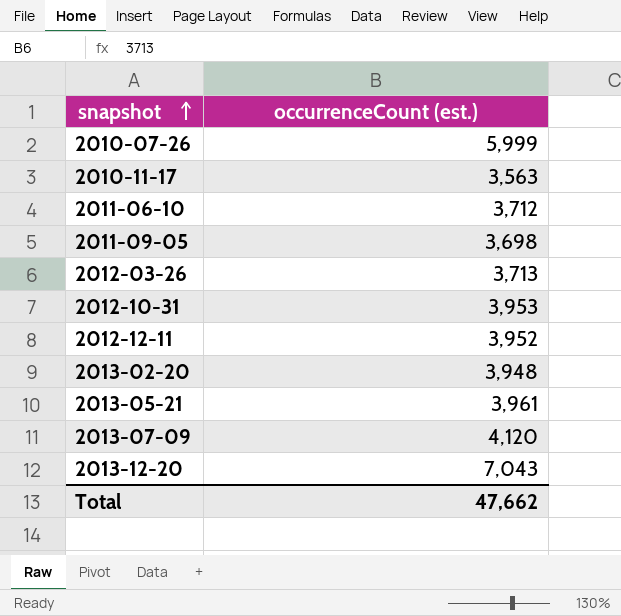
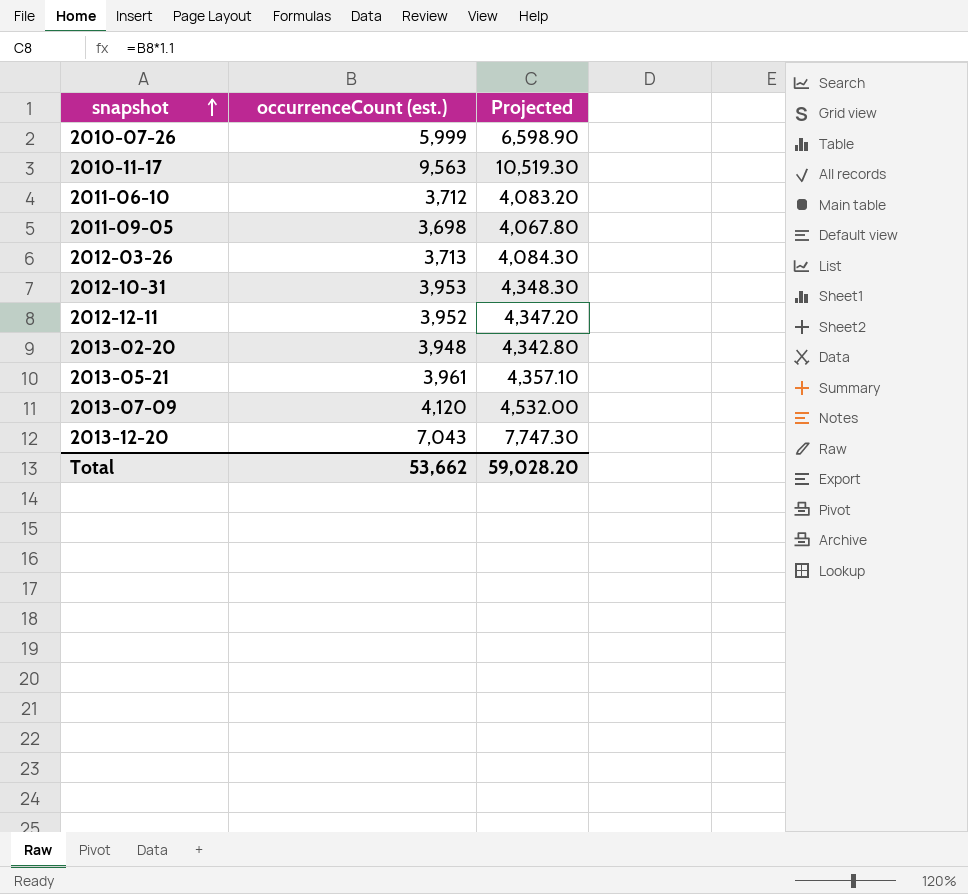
column Projected | formula: none -> [occurrenceCount (est.)] * 1.1
2010-11-17 | occurrenceCount (est.): 3,563 -> 9,563
Total | occurrenceCount (est.): 47,662 -> 53,662

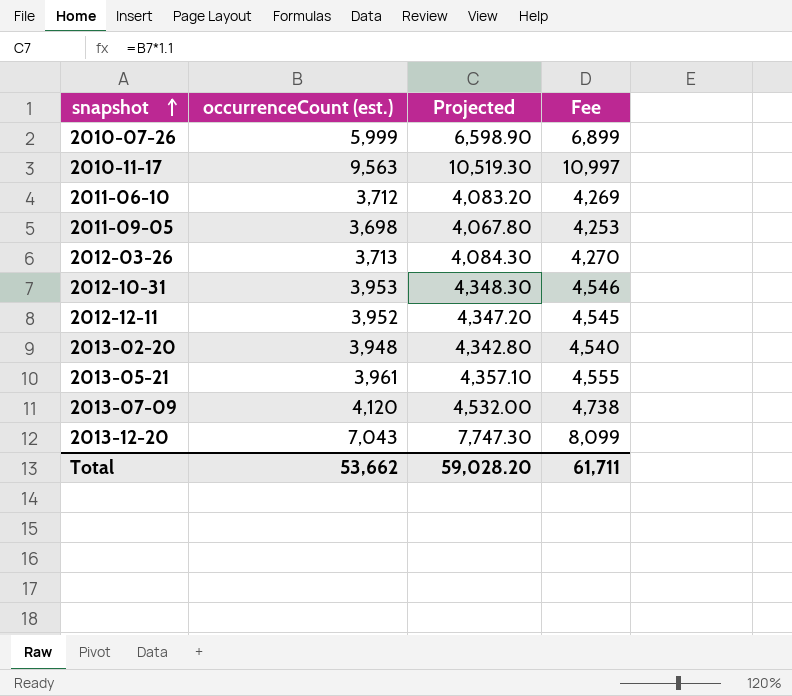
column Fee | formula: none -> [occurrenceCount (est.)] * 1.15

